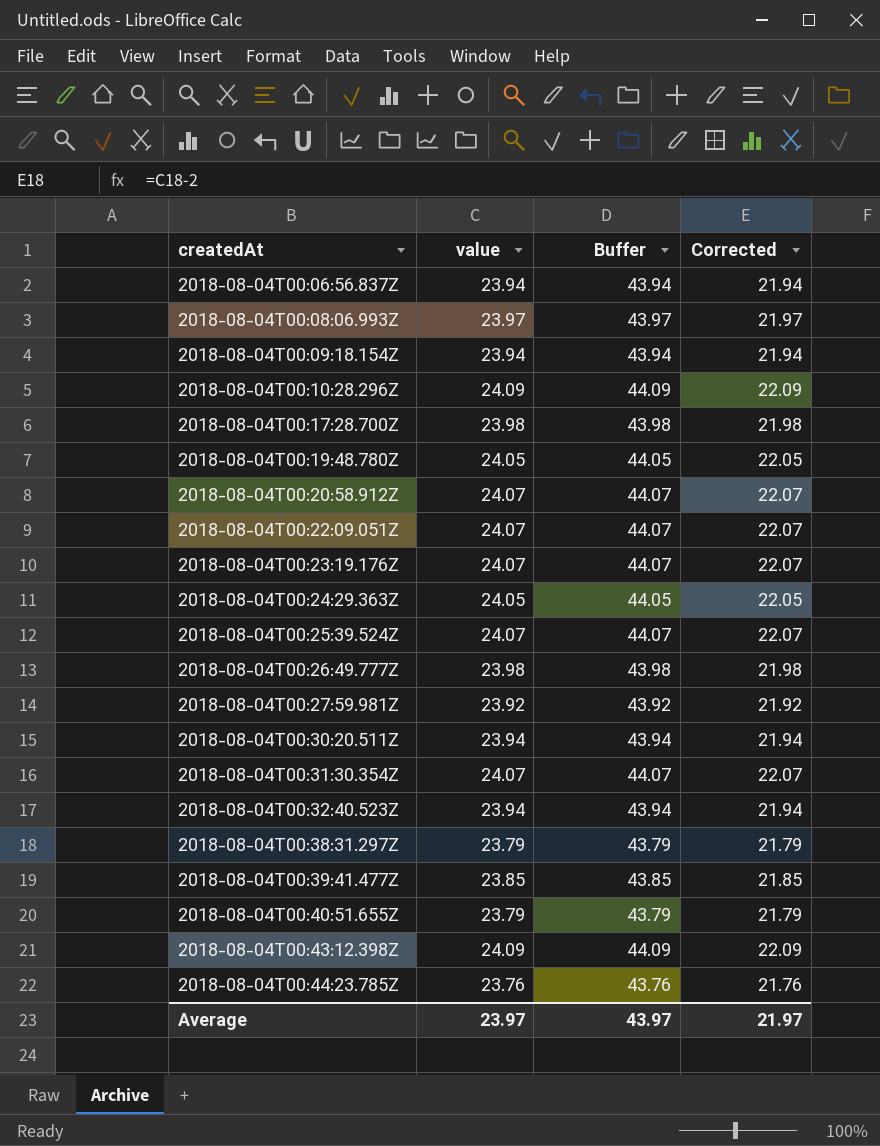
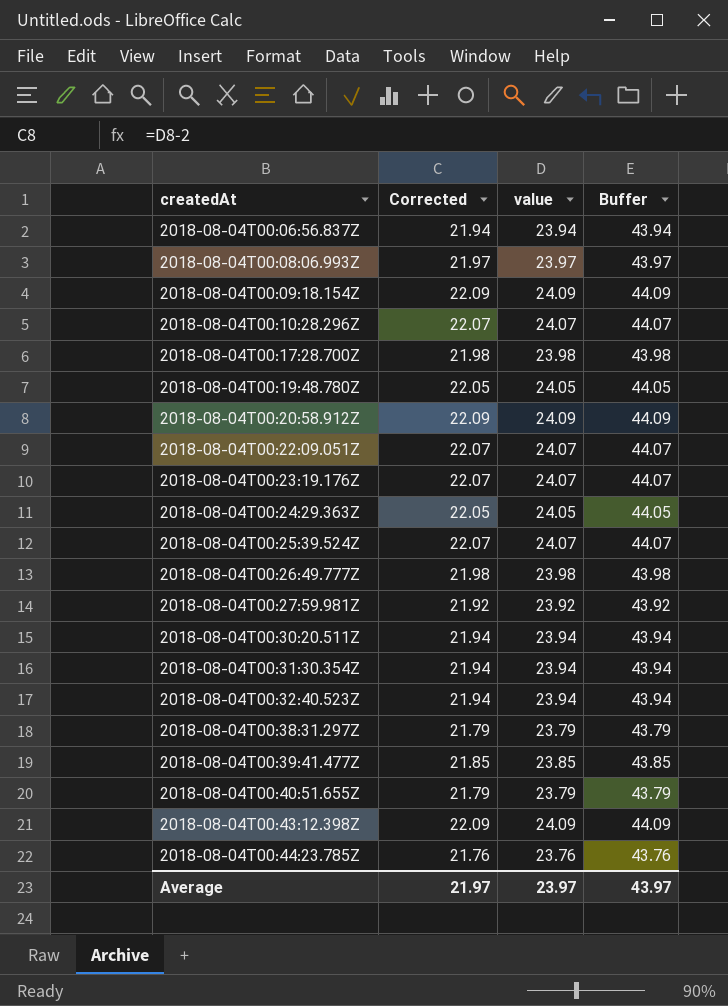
column Corrected | position: 4 -> 2
2018-08-04T00:09:18.154Z | Corrected: 21.94 -> 22.09
2018-08-04T00:09:18.154Z | value: 23.94 -> 24.09
2018-08-04T00:09:18.154Z | Buffer: 43.94 -> 44.09
2018-08-04T00:10:28.296Z | Corrected: 22.09 -> 22.07
2018-08-04T00:10:28.296Z | value: 24.09 -> 24.07
2018-08-04T00:10:28.296Z | Buffer: 44.09 -> 44.07
2018-08-04T00:20:58.912Z | Corrected: 22.07 -> 22.09
2018-08-04T00:20:58.912Z | value: 24.07 -> 24.09
2018-08-04T00:20:58.912Z | Buffer: 44.07 -> 44.09
2018-08-04T00:31:30.354Z | Corrected: 22.07 -> 21.94
2018-08-04T00:31:30.354Z | value: 24.07 -> 23.94
2018-08-04T00:31:30.354Z | Buffer: 44.07 -> 43.94

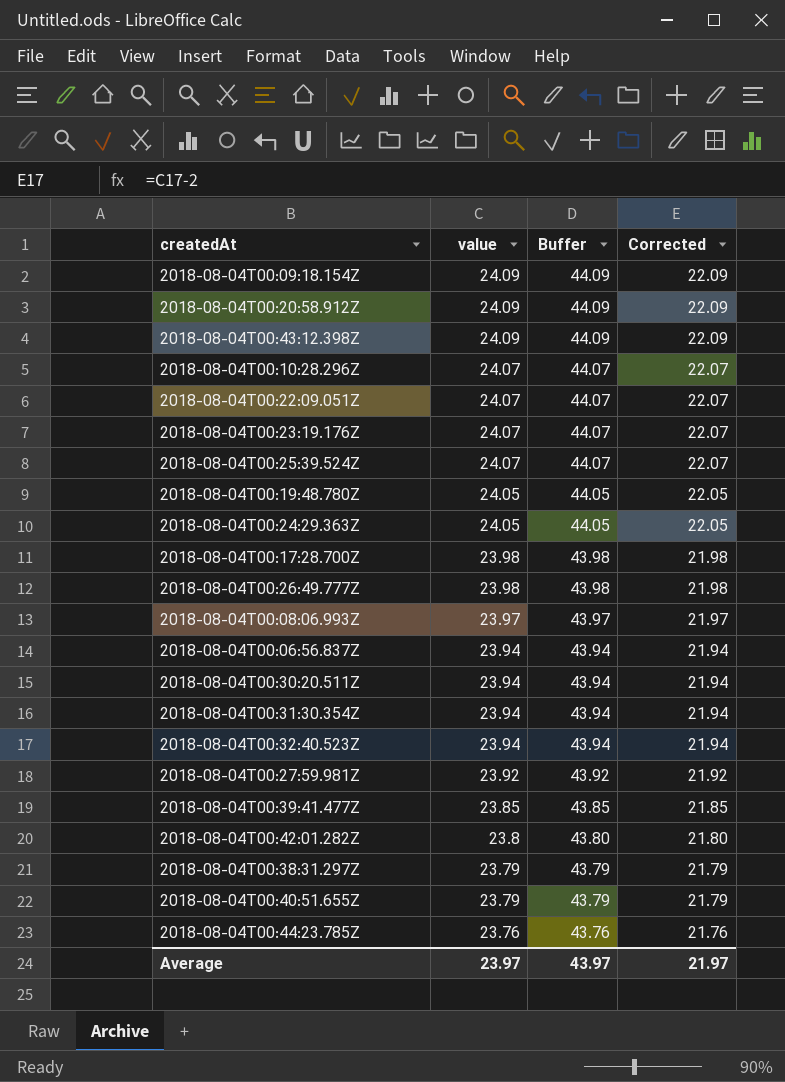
row order: createdAt ascending -> value descending
column Corrected | position: 2 -> 4
row 2018-08-04T00:42:01.282Z: none -> 23.8 | 43.80 | 21.80

